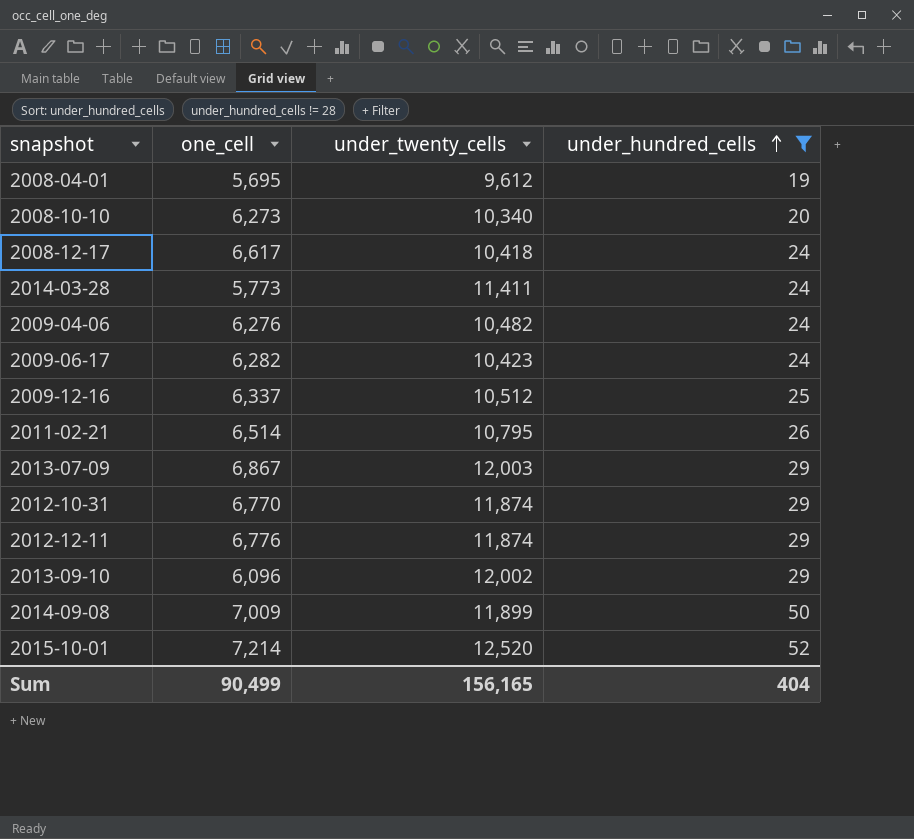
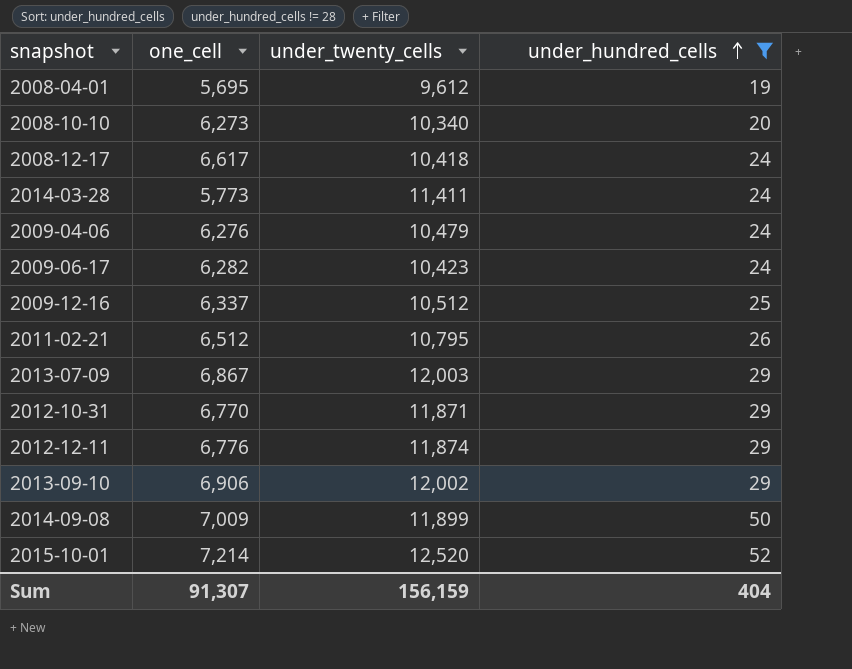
2009-04-06 | under_twenty_cells: 10,482 -> 10,479
2011-02-21 | one_cell: 6,514 -> 6,512
2012-10-31 | under_twenty_cells: 11,874 -> 11,871
2013-09-10 | one_cell: 6,096 -> 6,906
Sum | one_cell: 90,499 -> 91,307
Sum | under_twenty_cells: 156,165 -> 156,159

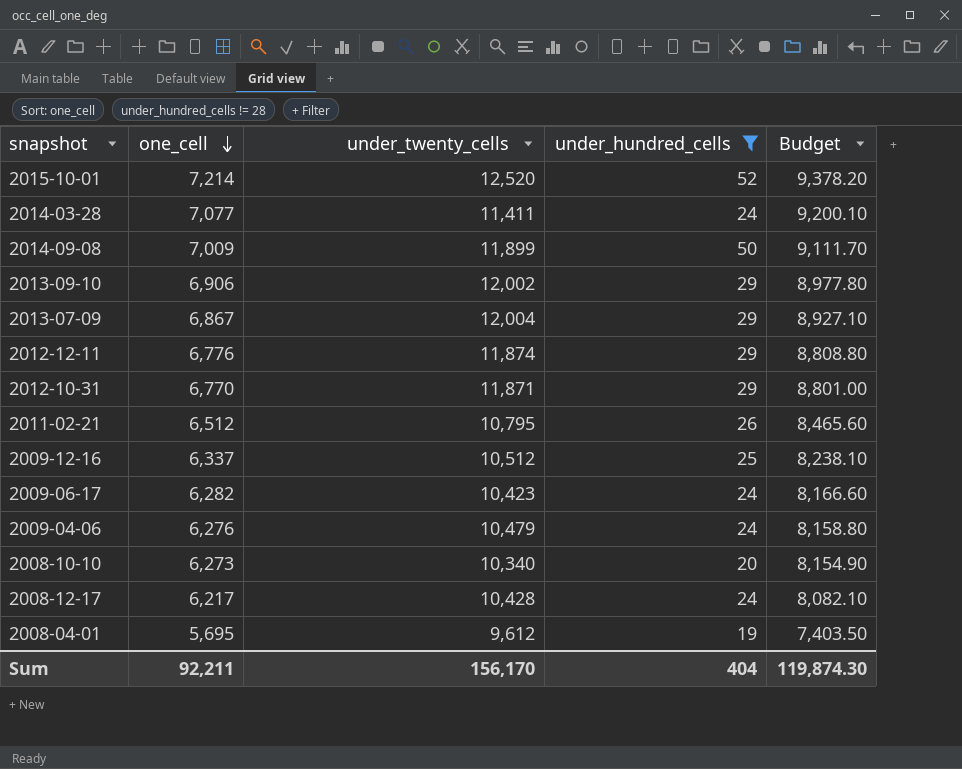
row order: under_hundred_cells ascending -> one_cell descending
column Budget | formula: none -> [one_cell] * 1.3
2014-03-28 | one_cell: 5,773 -> 7,077
2013-07-09 | under_twenty_cells: 12,003 -> 12,004
2008-12-17 | one_cell: 6,617 -> 6,217
2008-12-17 | under_twenty_cells: 10,418 -> 10,428
Sum | one_cell: 91,307 -> 92,211
Sum | under_twenty_cells: 156,159 -> 156,170

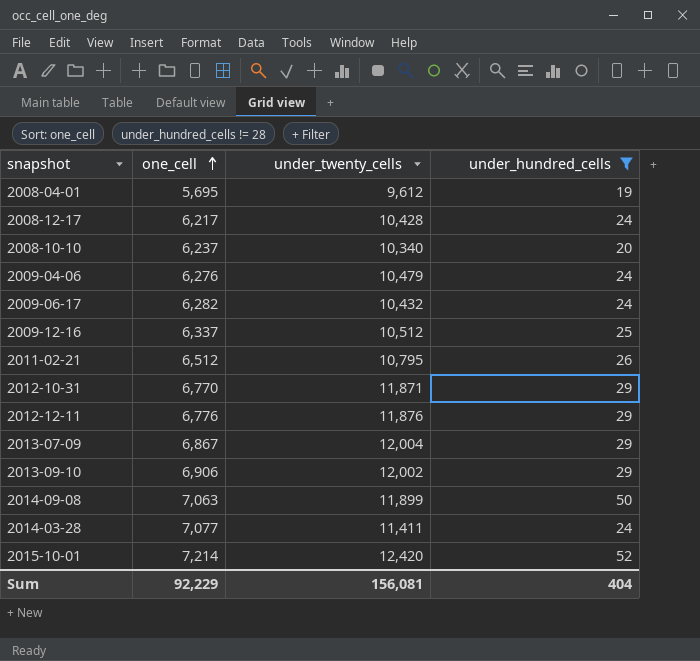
row order: one_cell descending -> one_cell ascending
column Budget | formula: [one_cell] * 1.3 -> none
2008-10-10 | one_cell: 6,273 -> 6,237
2009-06-17 | under_twenty_cells: 10,423 -> 10,432
2012-12-11 | under_twenty_cells: 11,874 -> 11,876
2014-09-08 | one_cell: 7,009 -> 7,063
2015-10-01 | under_twenty_cells: 12,520 -> 12,420
Sum | one_cell: 92,211 -> 92,229
Sum | under_twenty_cells: 156,170 -> 156,081

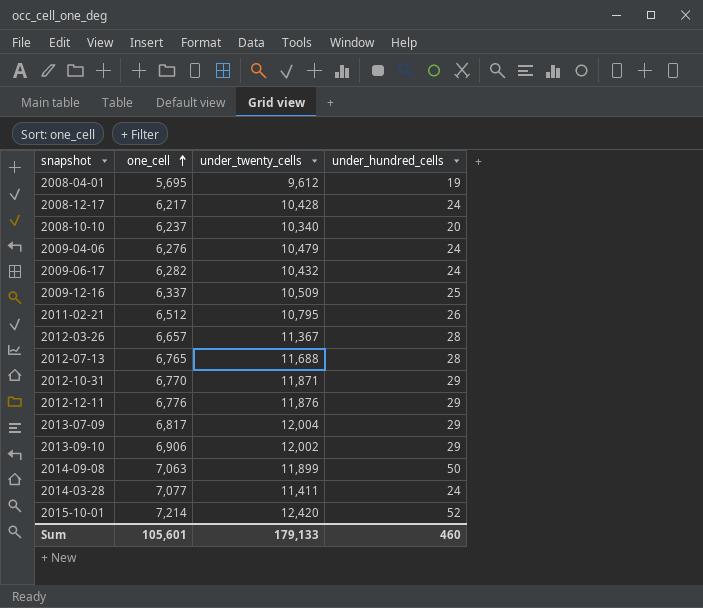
filter: under_hundred_cells != 28 -> none
2009-12-16 | under_twenty_cells: 10,512 -> 10,509
2013-07-09 | one_cell: 6,867 -> 6,817
Sum | one_cell: 92,229 -> 105,601
Sum | under_twenty_cells: 156,081 -> 179,133
Sum | under_hundred_cells: 404 -> 460

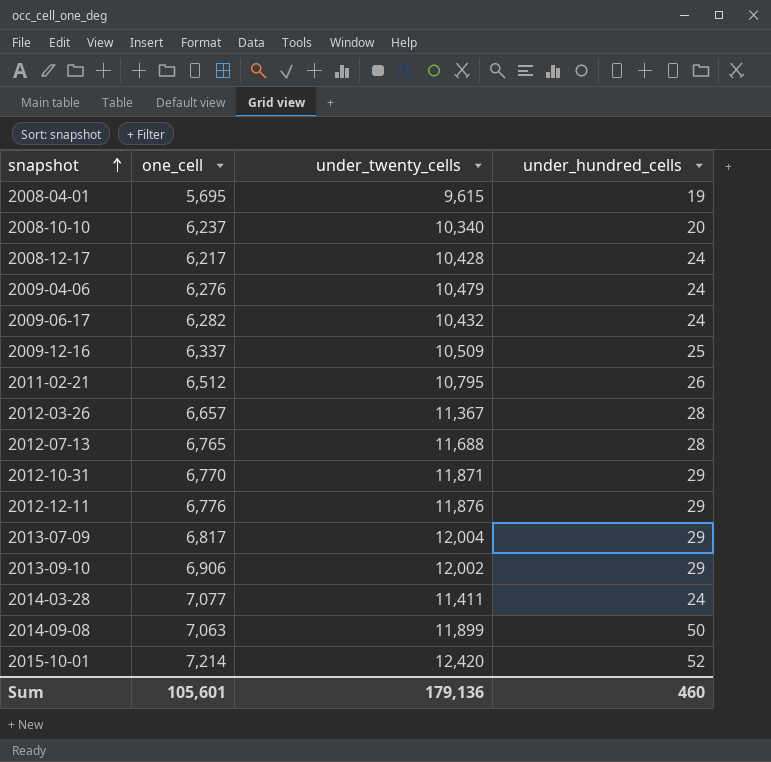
row order: one_cell ascending -> snapshot ascending
2008-04-01 | under_twenty_cells: 9,612 -> 9,615
Sum | under_twenty_cells: 179,133 -> 179,136

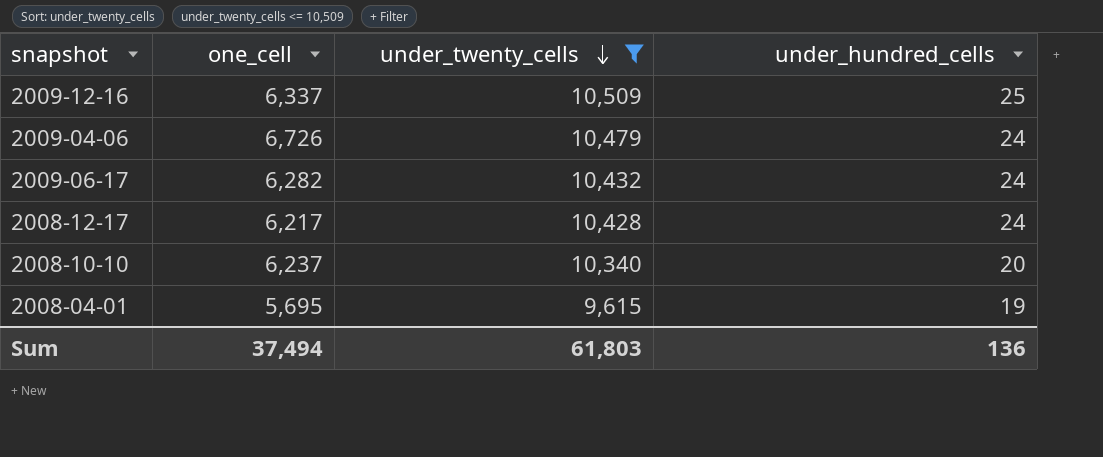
filter: none -> under_twenty_cells <= 10,509
row order: snapshot ascending -> under_twenty_cells descending
2009-04-06 | one_cell: 6,276 -> 6,726
Sum | one_cell: 105,601 -> 37,494
Sum | under_twenty_cells: 179,136 -> 61,803
Sum | under_hundred_cells: 460 -> 136

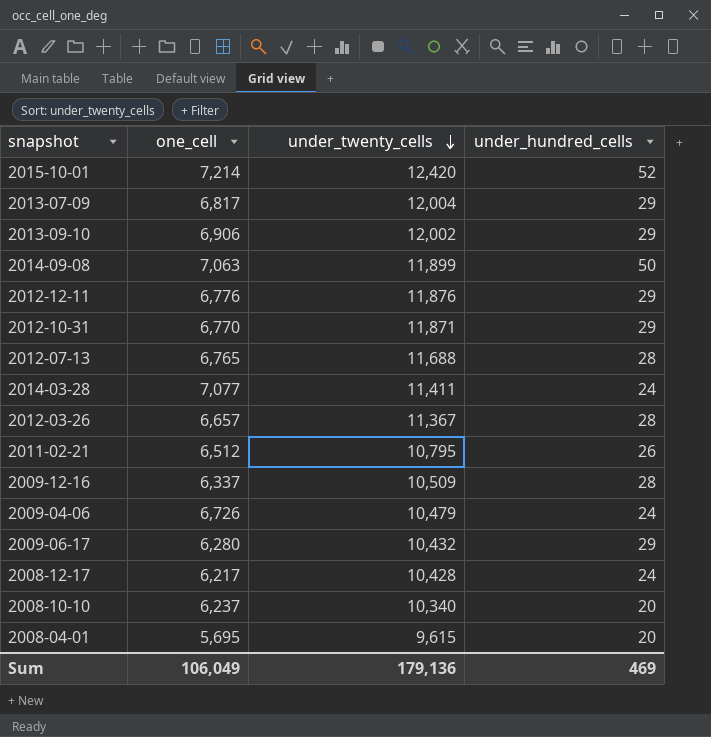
filter: under_twenty_cells <= 10,509 -> none
2009-12-16 | under_hundred_cells: 25 -> 28
2009-06-17 | one_cell: 6,282 -> 6,280
2009-06-17 | under_hundred_cells: 24 -> 29
2008-04-01 | under_hundred_cells: 19 -> 20
Sum | one_cell: 37,494 -> 106,049
Sum | under_twenty_cells: 61,803 -> 179,136
Sum | under_hundred_cells: 136 -> 469

